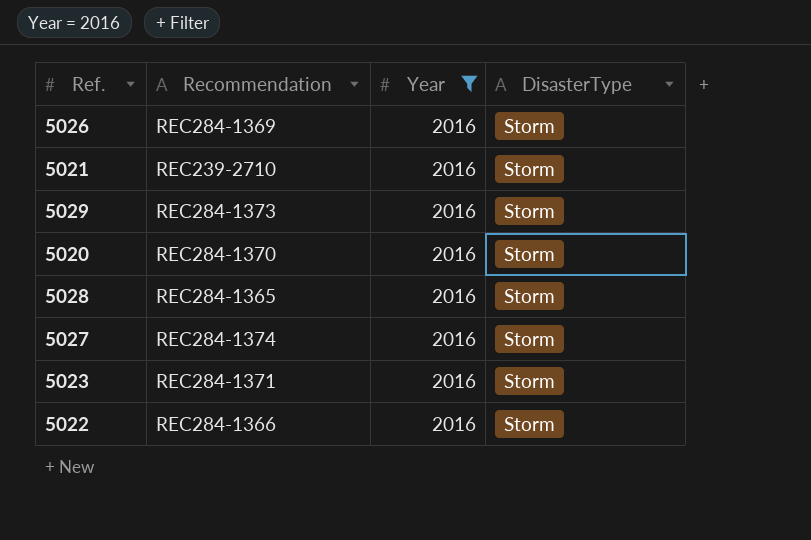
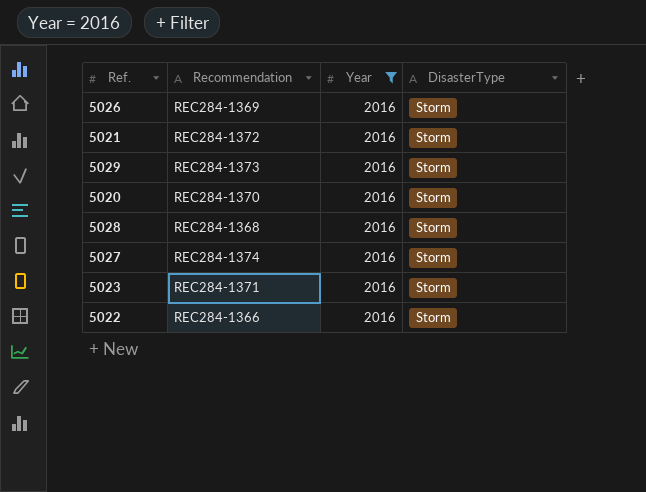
5021 | Recommendation: REC239-2710 -> REC284-1372
5028 | Recommendation: REC284-1365 -> REC284-1368

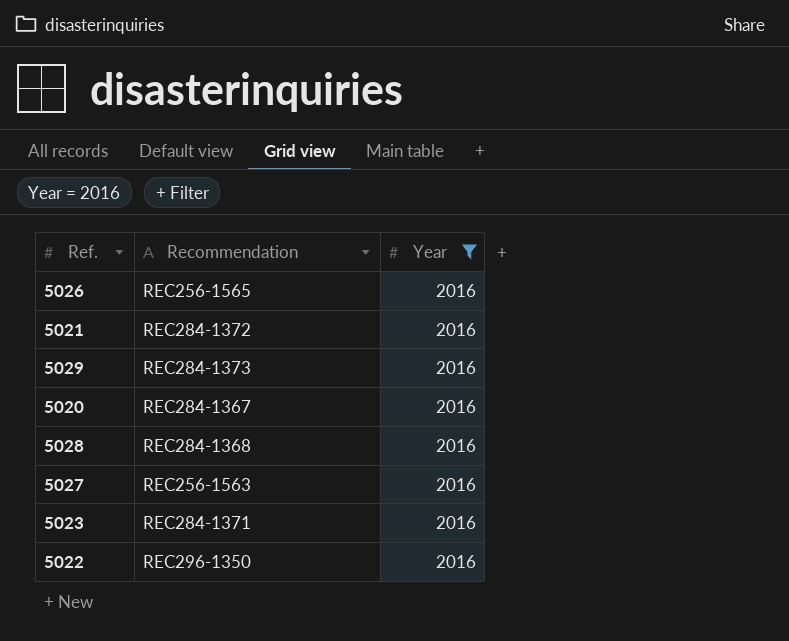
column DisasterType | position: 4 -> none
5026 | Recommendation: REC284-1369 -> REC256-1565
5020 | Recommendation: REC284-1370 -> REC284-1367
5027 | Recommendation: REC284-1374 -> REC256-1563
5022 | Recommendation: REC284-1366 -> REC296-1350

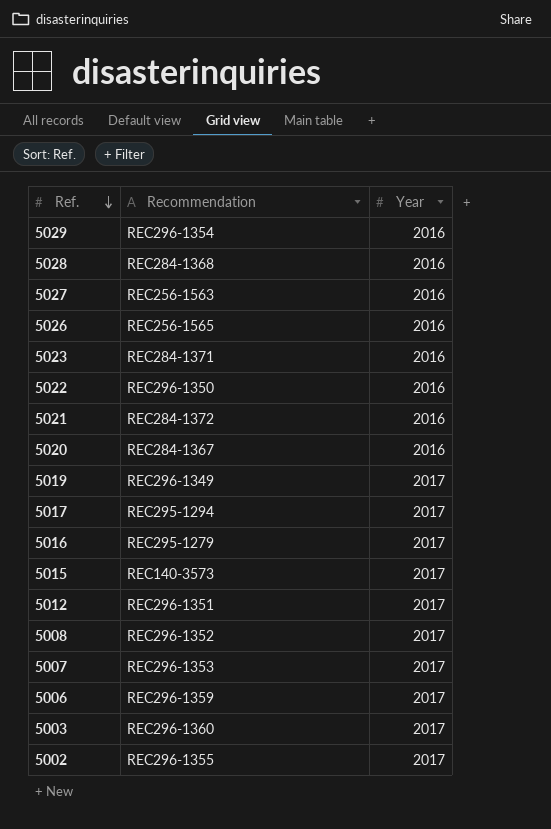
filter: Year = 2016 -> none
row order: none -> Ref. descending
5029 | Recommendation: REC284-1373 -> REC296-1354

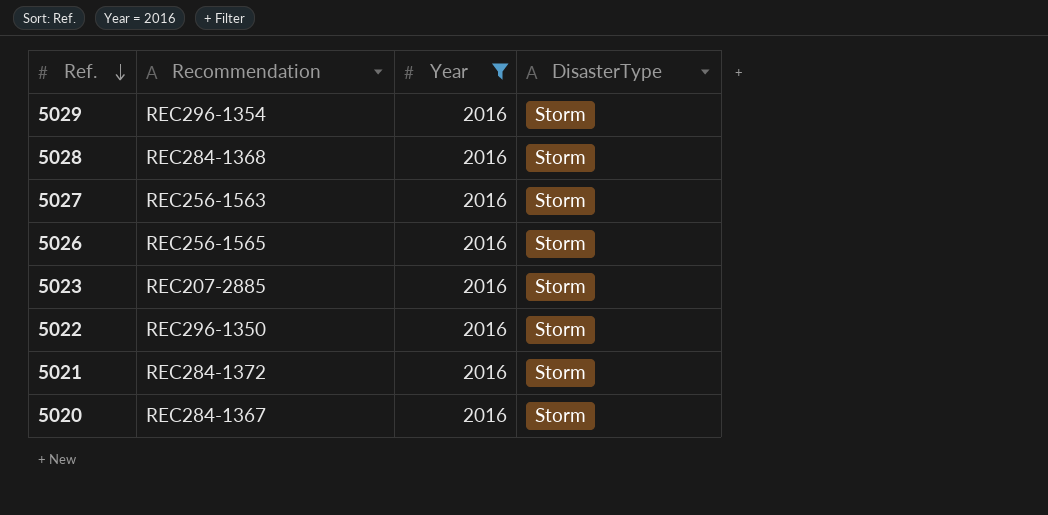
filter: none -> Year = 2016
column DisasterType | position: none -> 4
5023 | Recommendation: REC284-1371 -> REC207-2885

